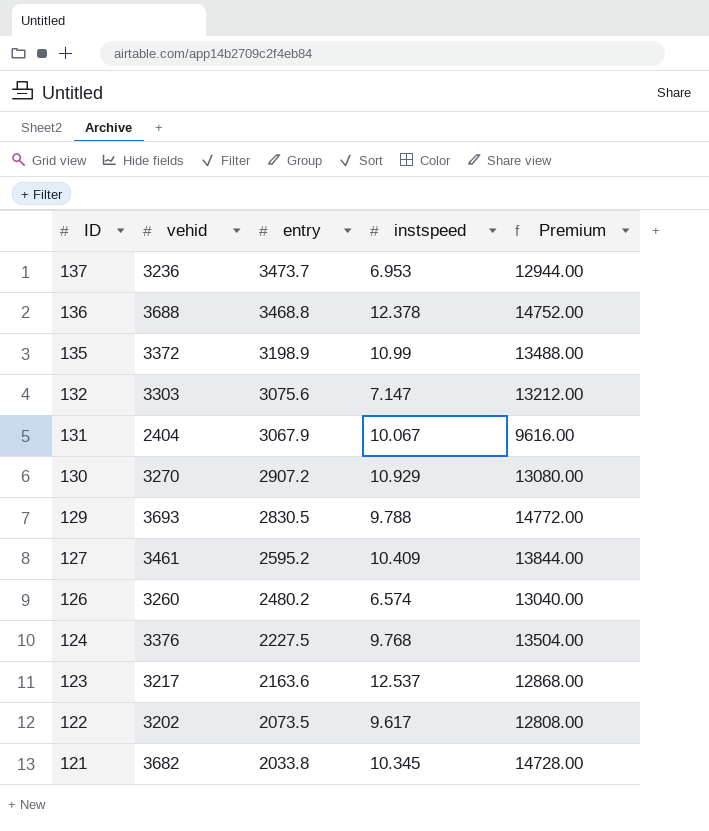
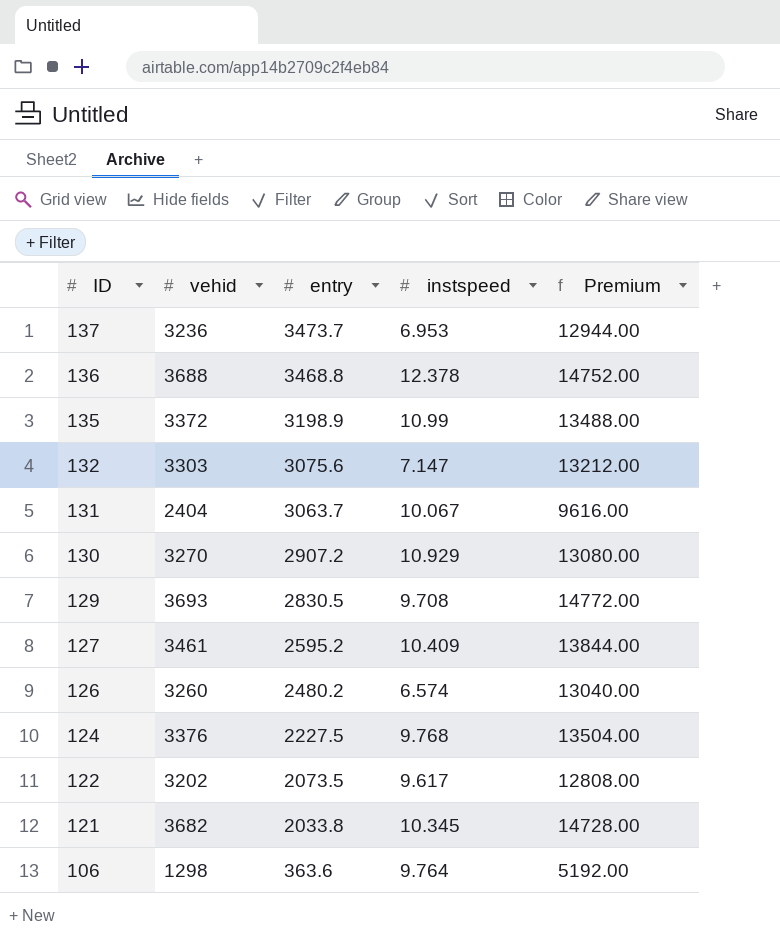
row 123: 3217 | 2163.6 | 12.537 | 12868.00 -> none
131 | entry: 3067.9 -> 3063.7
129 | instspeed: 9.788 -> 9.708
row 106: none -> 1298 | 363.6 | 9.764 | 5192.00

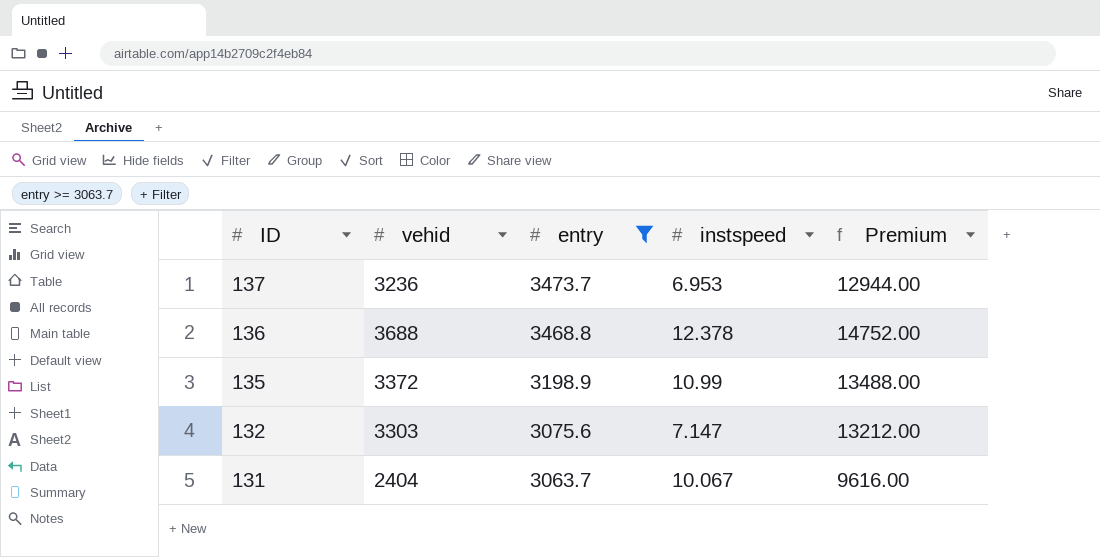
filter: none -> entry >= 3063.7

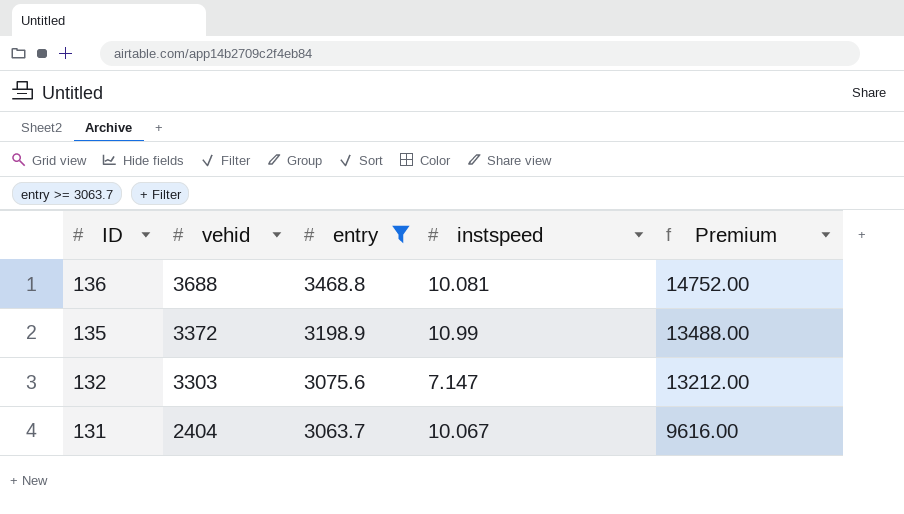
row 137: 3236 | 3473.7 | 6.953 | 12944.00 -> none
136 | instspeed: 12.378 -> 10.081

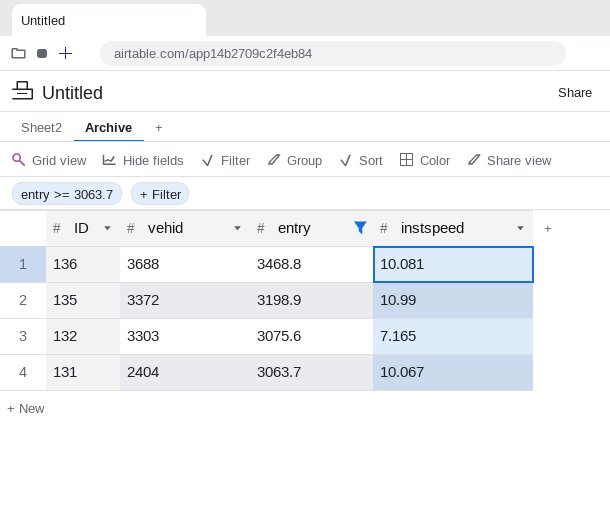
column Premium | formula: [vehid] * 4 -> none
132 | instspeed: 7.147 -> 7.165

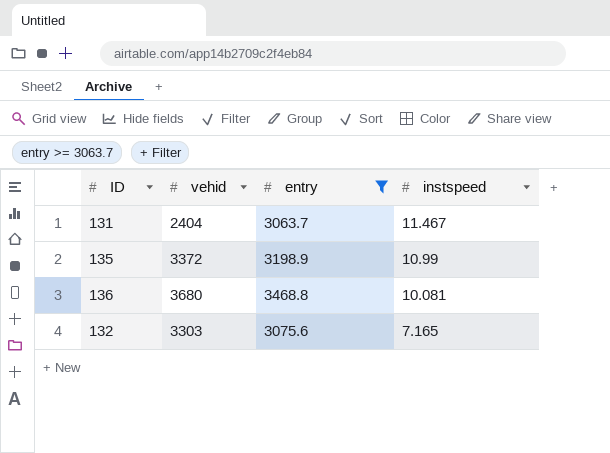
row order: ID descending -> instspeed descending
131 | instspeed: 10.067 -> 11.467
136 | vehid: 3688 -> 3680

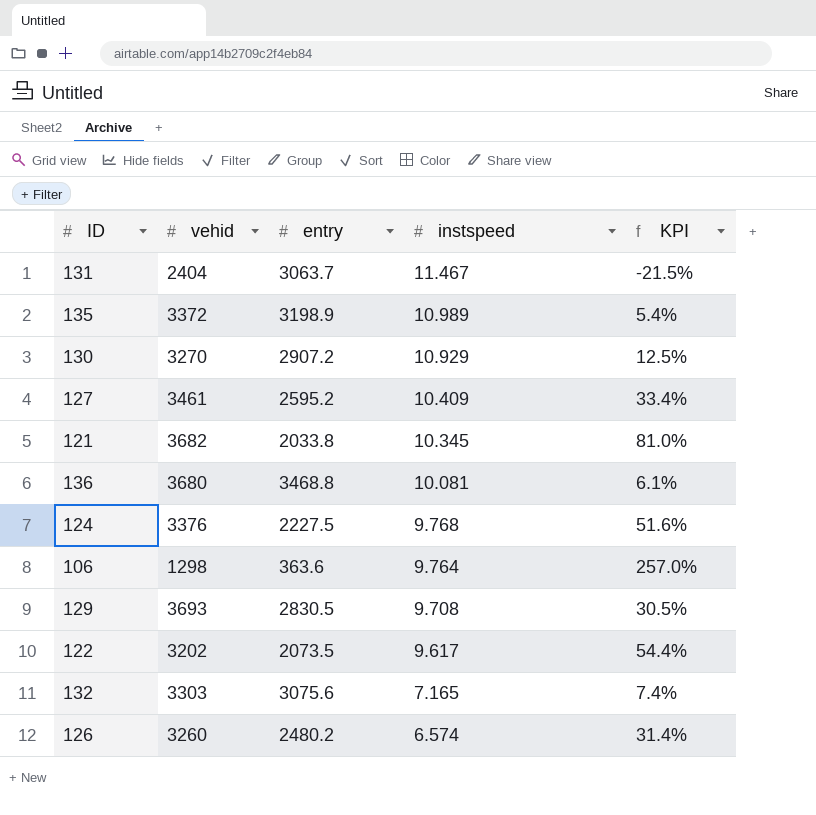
filter: entry >= 3063.7 -> none
column KPI | formula: none -> ([vehid] - [entry]) / [entry]
135 | instspeed: 10.99 -> 10.989

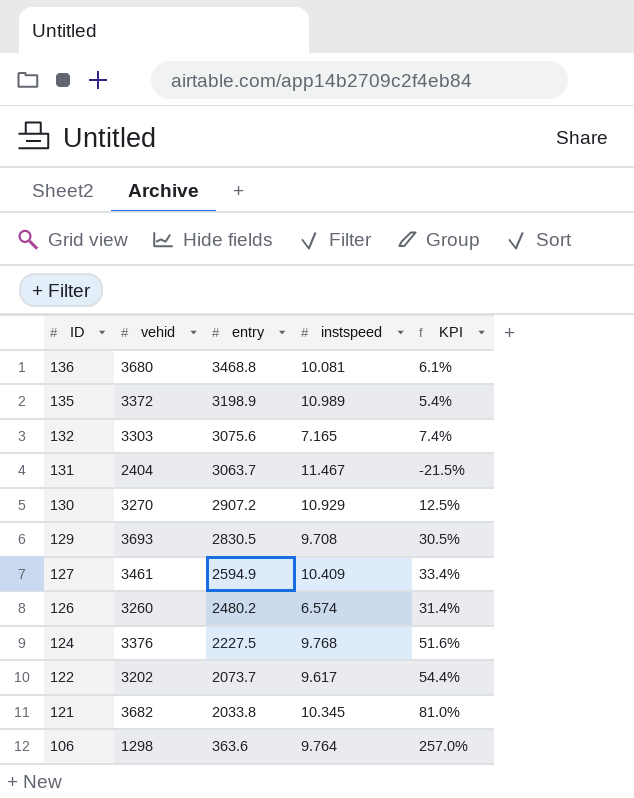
row order: instspeed descending -> ID descending
127 | entry: 2595.2 -> 2594.9
122 | entry: 2073.5 -> 2073.7

